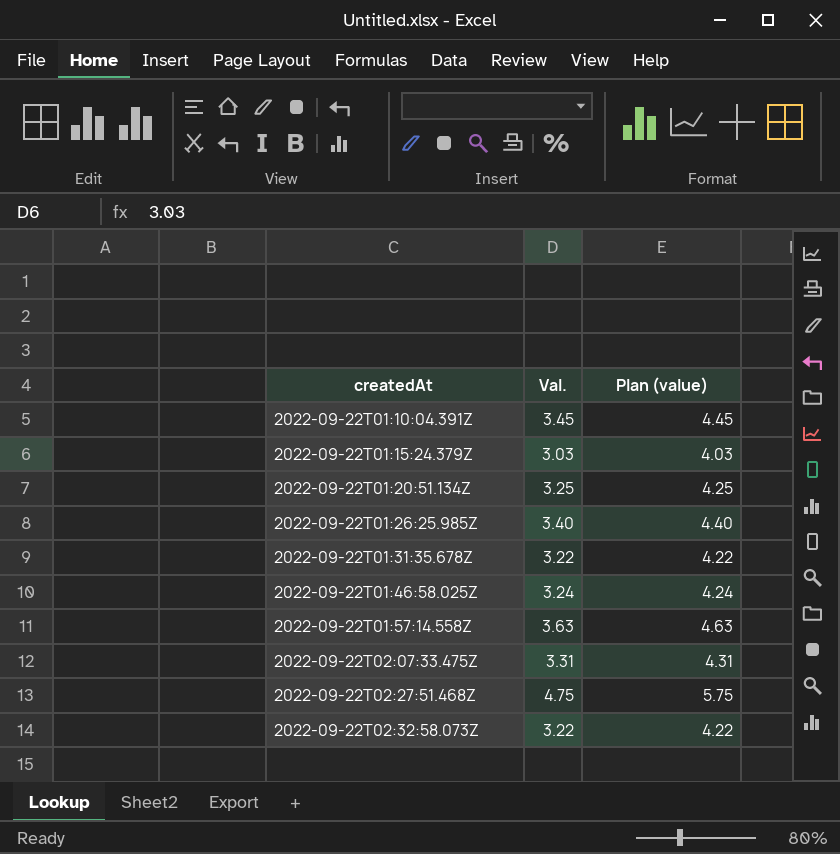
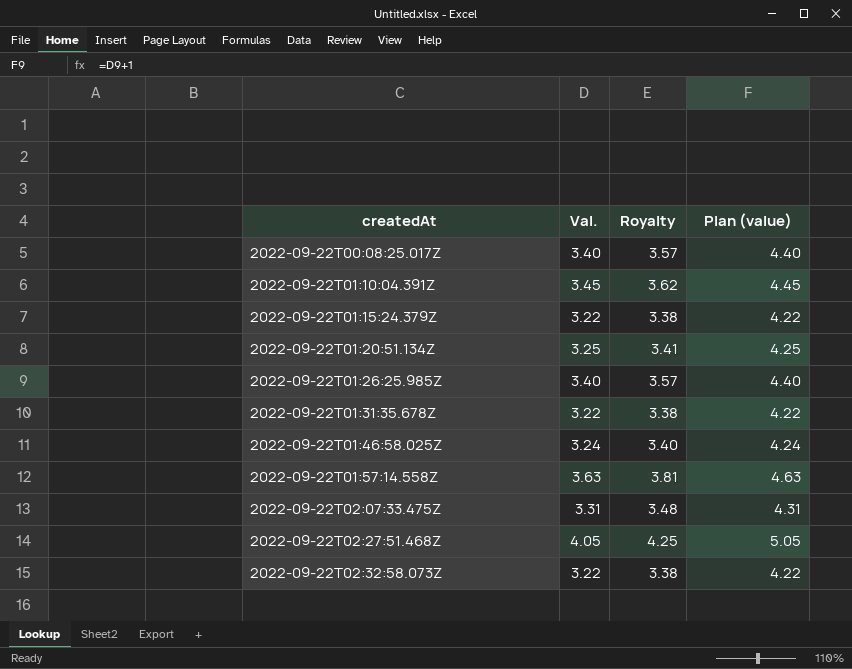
column Royalty | formula: none -> [Val.] * 1.05
row 2022-09-22T00:08:25.017Z: none -> 3.40 | 3.57 | 4.40
2022-09-22T01:15:24.379Z | Val.: 3.03 -> 3.22
2022-09-22T01:15:24.379Z | Plan (value): 4.03 -> 4.22
2022-09-22T02:27:51.468Z | Val.: 4.75 -> 4.05
2022-09-22T02:27:51.468Z | Plan (value): 5.75 -> 5.05

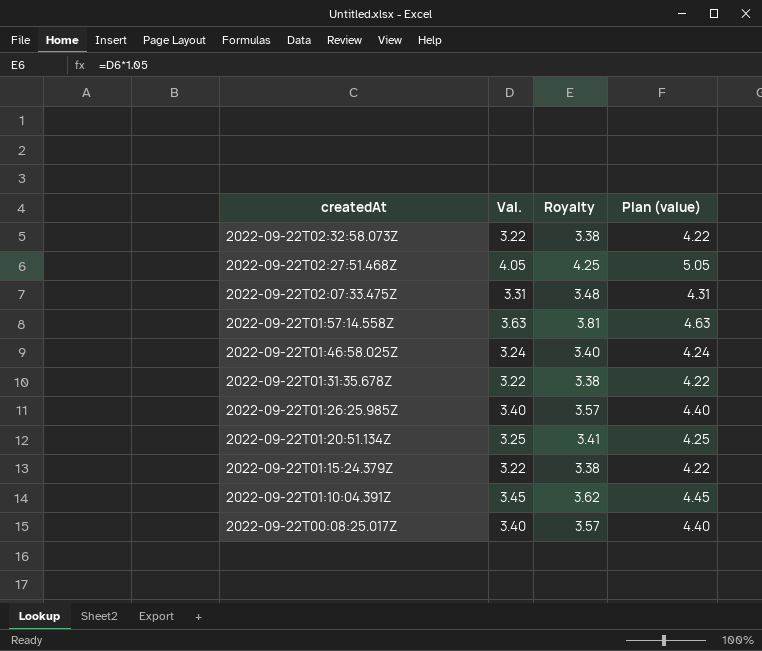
row order: createdAt ascending -> createdAt descending

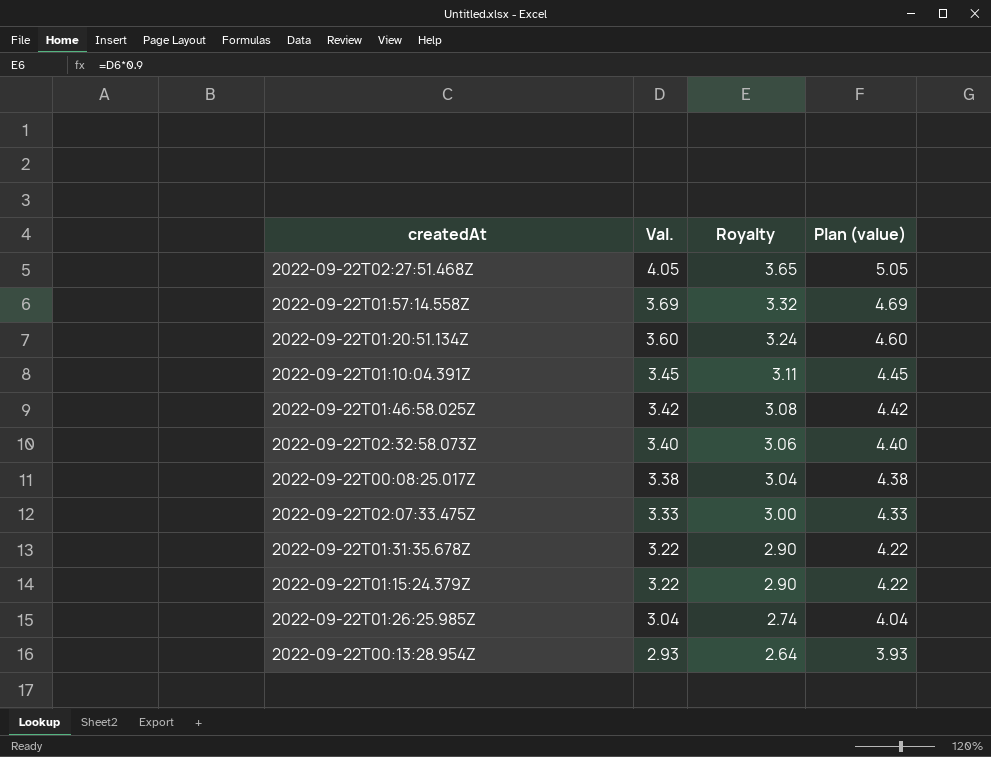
row order: createdAt descending -> Val. descending
column Royalty | formula: [Val.] * 1.05 -> [Val.] * 0.9
2022-09-22T01:57:14.558Z | Val.: 3.63 -> 3.69
2022-09-22T01:57:14.558Z | Plan (value): 4.63 -> 4.69
2022-09-22T01:20:51.134Z | Val.: 3.25 -> 3.60
2022-09-22T01:20:51.134Z | Plan (value): 4.25 -> 4.60
2022-09-22T01:46:58.025Z | Val.: 3.24 -> 3.42
2022-09-22T01:46:58.025Z | Plan (value): 4.24 -> 4.42
2022-09-22T02:32:58.073Z | Val.: 3.22 -> 3.40
2022-09-22T02:32:58.073Z | Plan (value): 4.22 -> 4.40
2022-09-22T00:08:25.017Z | Val.: 3.40 -> 3.38
2022-09-22T00:08:25.017Z | Plan (value): 4.40 -> 4.38
2022-09-22T02:07:33.475Z | Val.: 3.31 -> 3.33
2022-09-22T02:07:33.475Z | Plan (value): 4.31 -> 4.33
2022-09-22T01:26:25.985Z | Val.: 3.40 -> 3.04
2022-09-22T01:26:25.985Z | Plan (value): 4.40 -> 4.04
row 2022-09-22T00:13:28.954Z: none -> 2.93 | 2.64 | 3.93

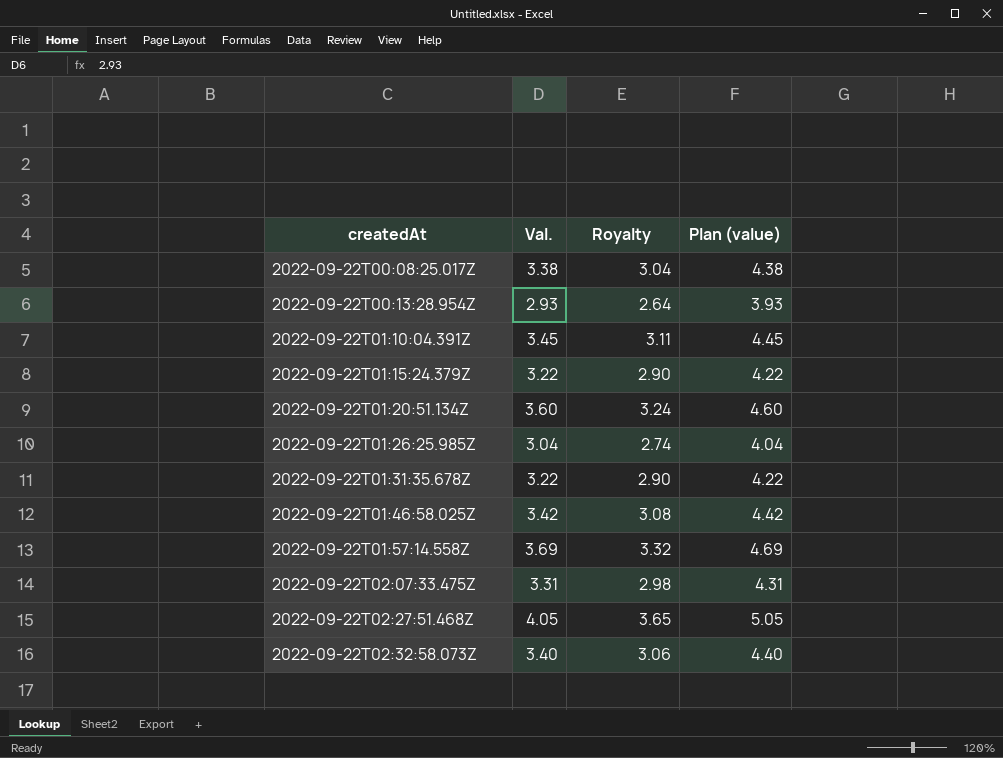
row order: Val. descending -> createdAt ascending
2022-09-22T02:07:33.475Z | Val.: 3.33 -> 3.31
2022-09-22T02:07:33.475Z | Royalty: 3.00 -> 2.98
2022-09-22T02:07:33.475Z | Plan (value): 4.33 -> 4.31

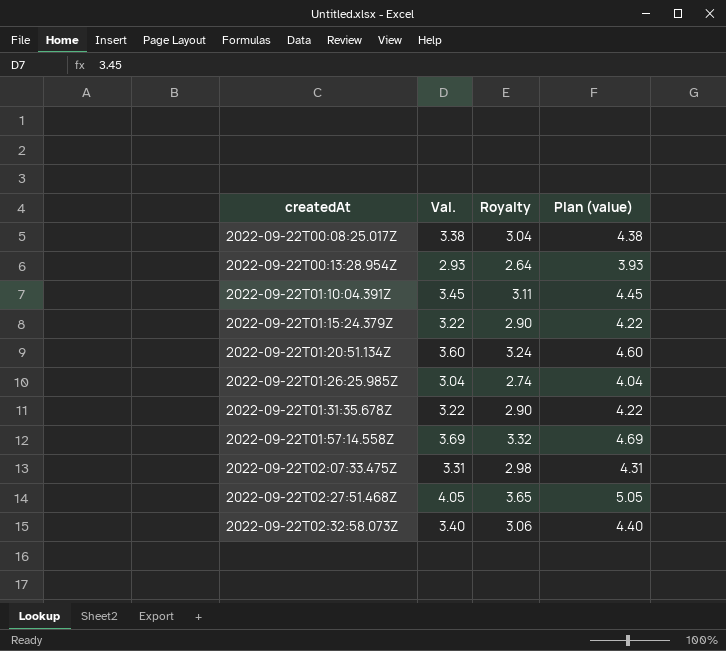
row 2022-09-22T01:46:58.025Z: 3.42 | 3.08 | 4.42 -> none

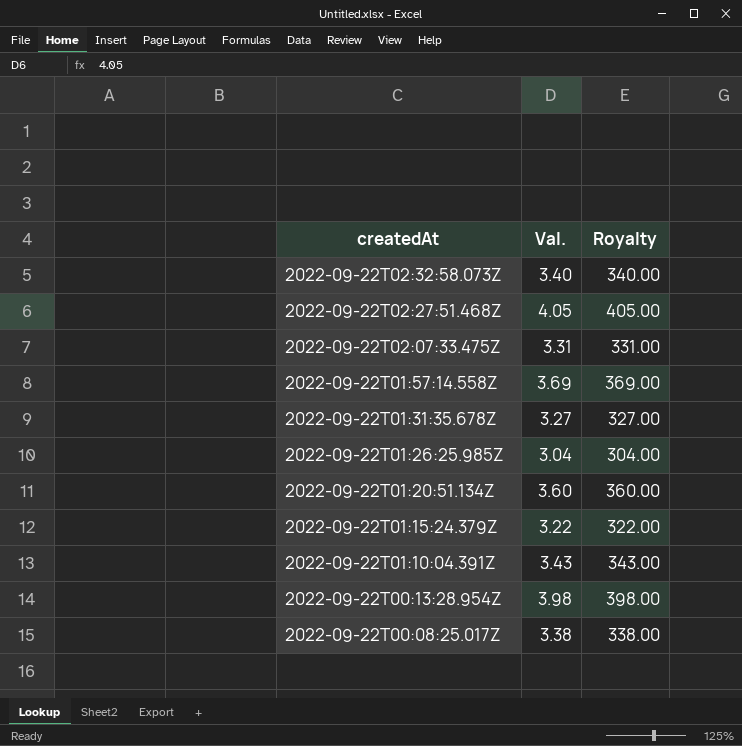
row order: createdAt ascending -> createdAt descending
column Plan (value) | formula: [Val.] + 1 -> none
column Royalty | formula: [Val.] * 0.9 -> [Val.] * 100
2022-09-22T01:31:35.678Z | Val.: 3.22 -> 3.27
2022-09-22T01:10:04.391Z | Val.: 3.45 -> 3.43
2022-09-22T00:13:28.954Z | Val.: 2.93 -> 3.98

